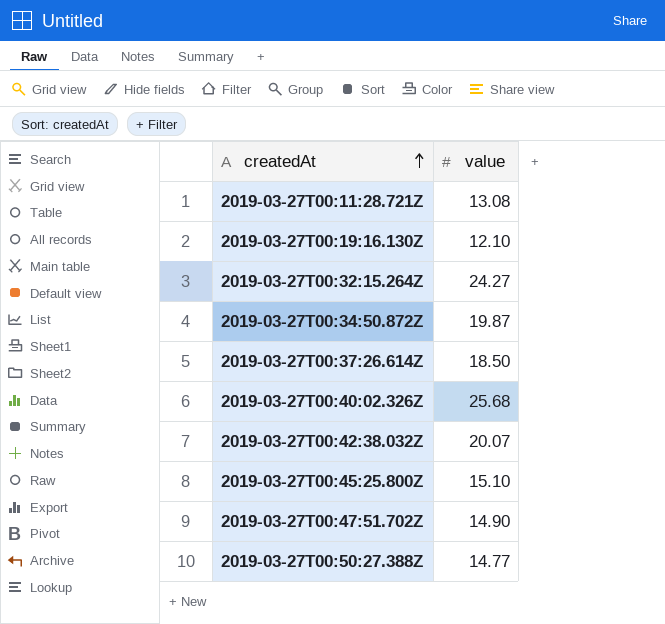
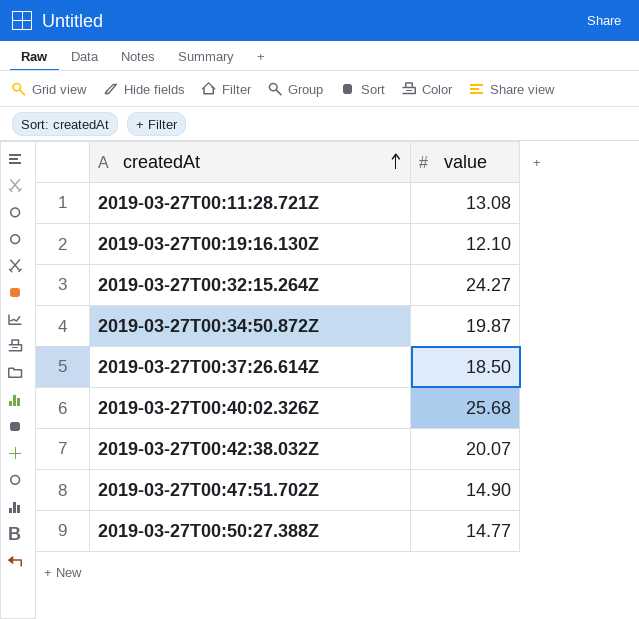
row 2019-03-27T00:45:25.800Z: 15.10 -> none

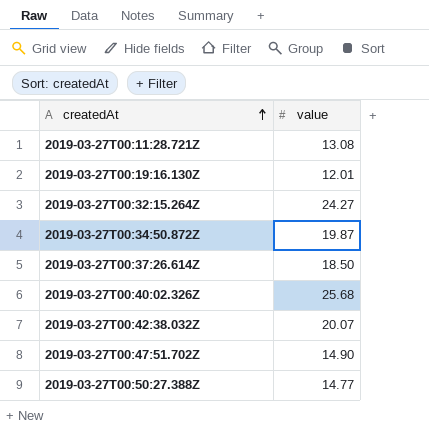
2019-03-27T00:19:16.130Z | value: 12.10 -> 12.01

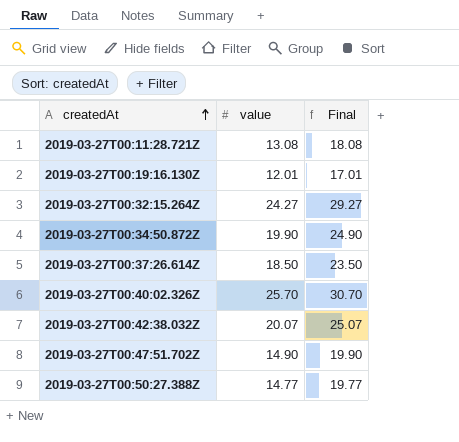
column Final | formula: none -> [value] + 5
2019-03-27T00:34:50.872Z | value: 19.87 -> 19.90
2019-03-27T00:40:02.326Z | value: 25.68 -> 25.70

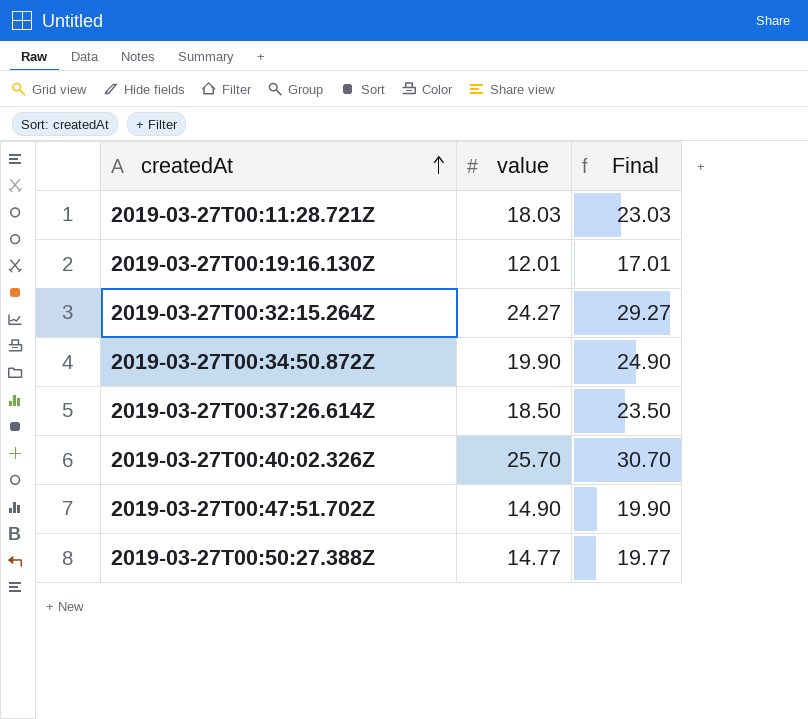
row 2019-03-27T00:42:38.032Z: 20.07 | 25.07 -> none
2019-03-27T00:11:28.721Z | value: 13.08 -> 18.03
2019-03-27T00:11:28.721Z | Final: 18.08 -> 23.03

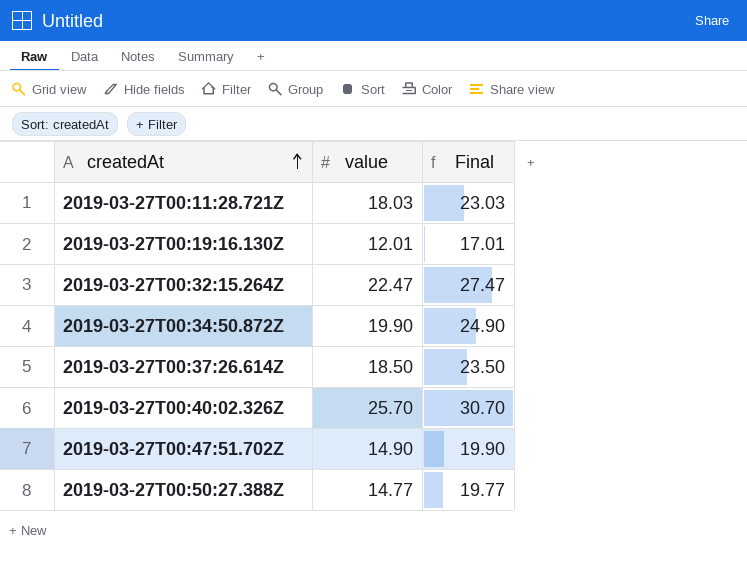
2019-03-27T00:32:15.264Z | value: 24.27 -> 22.47
2019-03-27T00:32:15.264Z | Final: 29.27 -> 27.47

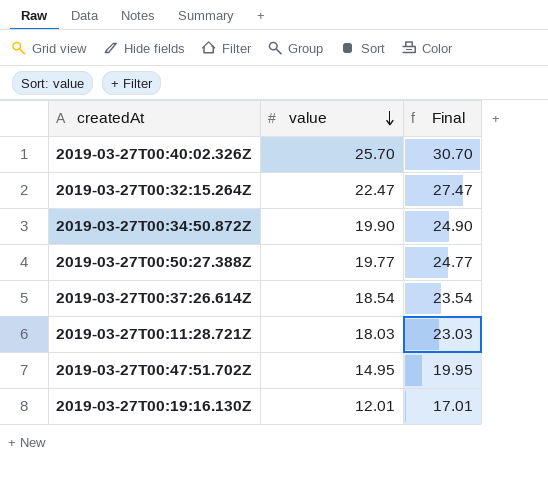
row order: createdAt ascending -> value descending
2019-03-27T00:50:27.388Z | value: 14.77 -> 19.77
2019-03-27T00:50:27.388Z | Final: 19.77 -> 24.77
2019-03-27T00:37:26.614Z | value: 18.50 -> 18.54
2019-03-27T00:37:26.614Z | Final: 23.50 -> 23.54
2019-03-27T00:47:51.702Z | value: 14.90 -> 14.95
2019-03-27T00:47:51.702Z | Final: 19.90 -> 19.95

